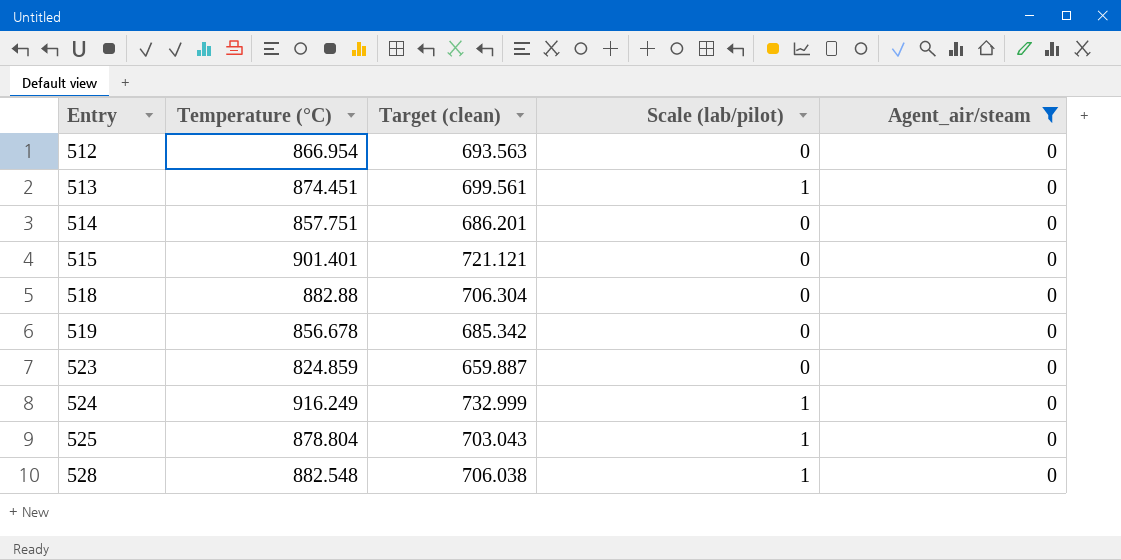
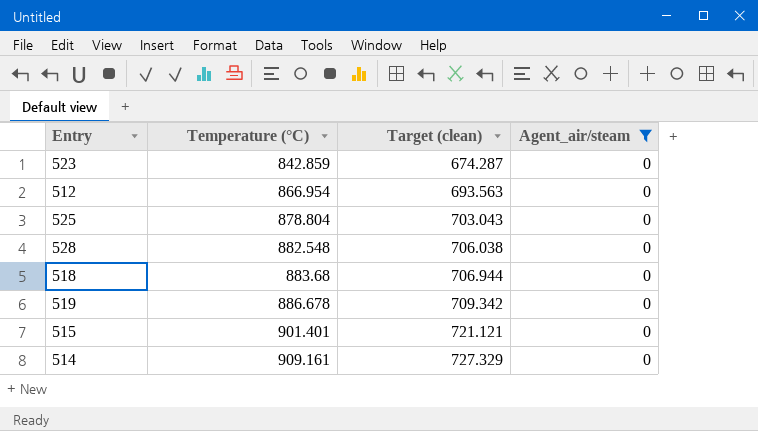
row order: Entry ascending -> Temperature (°C) ascending
column Scale (lab/pilot) | position: 4 -> none
row 513: 874.451 | 699.561 | 1 | 0 -> none
row 524: 916.249 | 732.999 | 1 | 0 -> none
523 | Temperature (°C): 824.859 -> 842.859
523 | Target (clean): 659.887 -> 674.287
518 | Temperature (°C): 882.88 -> 883.68
518 | Target (clean): 706.304 -> 706.944
519 | Temperature (°C): 856.678 -> 886.678
519 | Target (clean): 685.342 -> 709.342
514 | Temperature (°C): 857.751 -> 909.161
514 | Target (clean): 686.201 -> 727.329

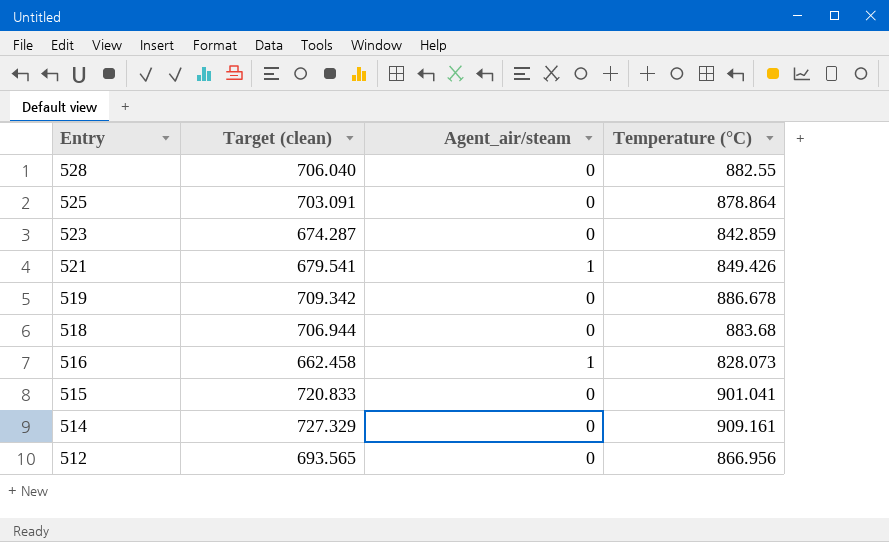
filter: Agent_air/steam = 0 -> none
row order: Temperature (°C) ascending -> Entry descending
column Temperature (°C) | position: 2 -> 4
528 | Target (clean): 706.038 -> 706.040
528 | Temperature (°C): 882.548 -> 882.55
525 | Target (clean): 703.043 -> 703.091
525 | Temperature (°C): 878.804 -> 878.864
515 | Target (clean): 721.121 -> 720.833
515 | Temperature (°C): 901.401 -> 901.041
512 | Target (clean): 693.563 -> 693.565
512 | Temperature (°C): 866.954 -> 866.956

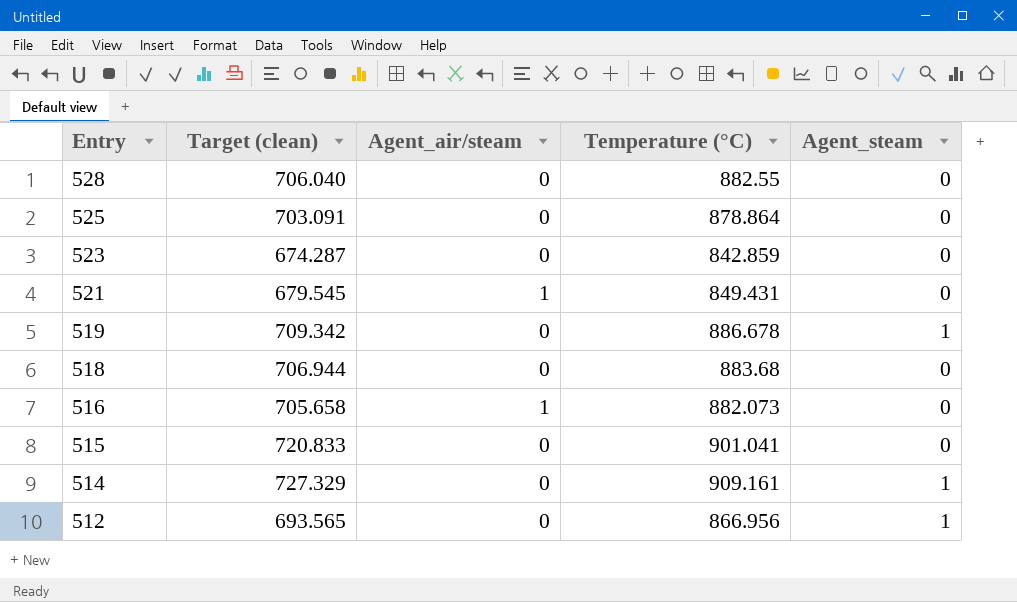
column Agent_steam | position: none -> 5
521 | Target (clean): 679.541 -> 679.545
521 | Temperature (°C): 849.426 -> 849.431
516 | Target (clean): 662.458 -> 705.658
516 | Temperature (°C): 828.073 -> 882.073

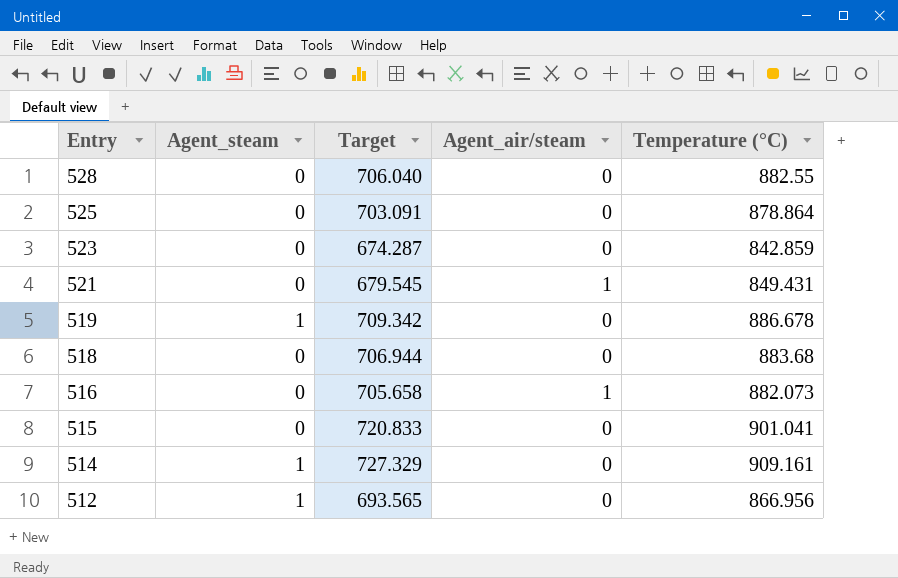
column Agent_steam | position: 5 -> 2
column name: Target (clean) -> Target

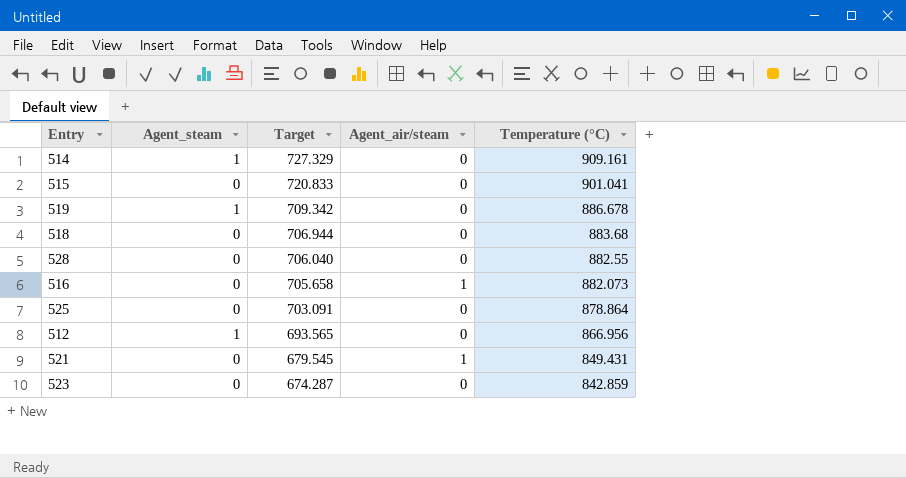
row order: Entry descending -> Target descending

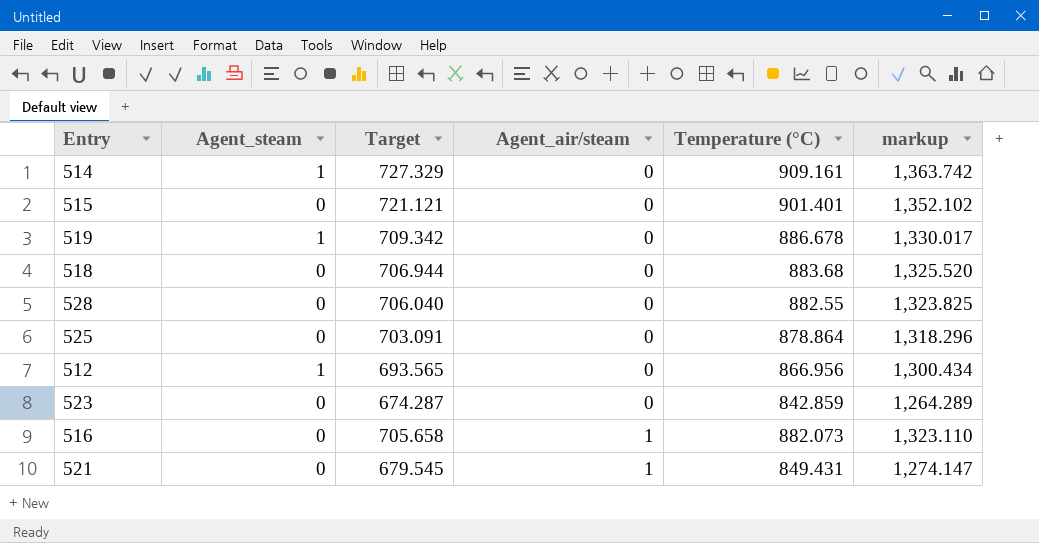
row order: Target descending -> Agent_air/steam ascending
column markup | formula: none -> [Temperature (°C)] * 1.5
515 | Target: 720.833 -> 721.121
515 | Temperature (°C): 901.041 -> 901.401

